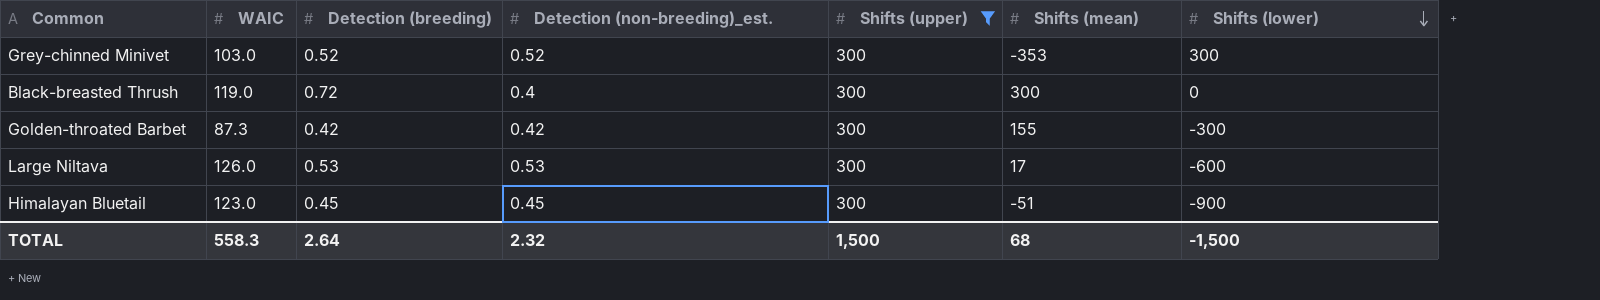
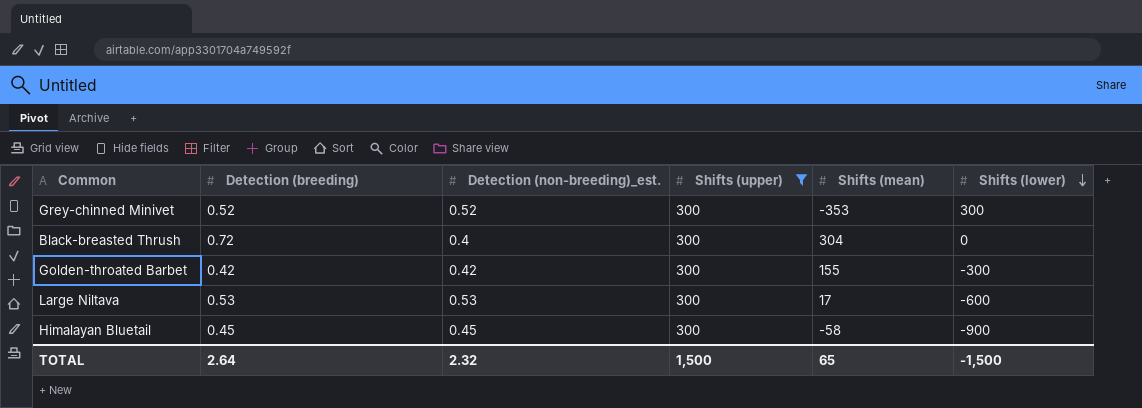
column WAIC | position: 2 -> none
Black-breasted Thrush | Shifts (mean): 300 -> 304
Himalayan Bluetail | Shifts (mean): -51 -> -58
TOTAL | Shifts (mean): 68 -> 65

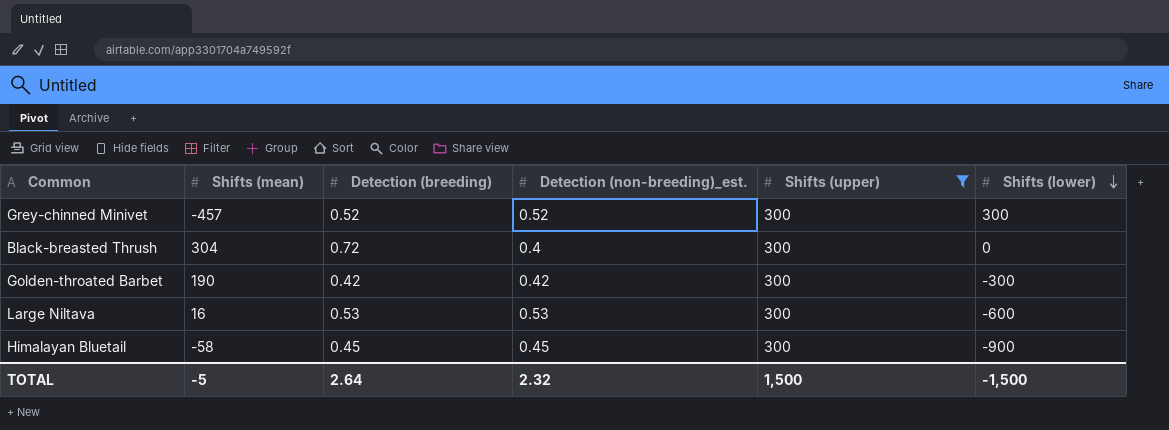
column Shifts (mean) | position: 5 -> 2
Grey-chinned Minivet | Shifts (mean): -353 -> -457
Golden-throated Barbet | Shifts (mean): 155 -> 190
Large Niltava | Shifts (mean): 17 -> 16
TOTAL | Shifts (mean): 65 -> -5

